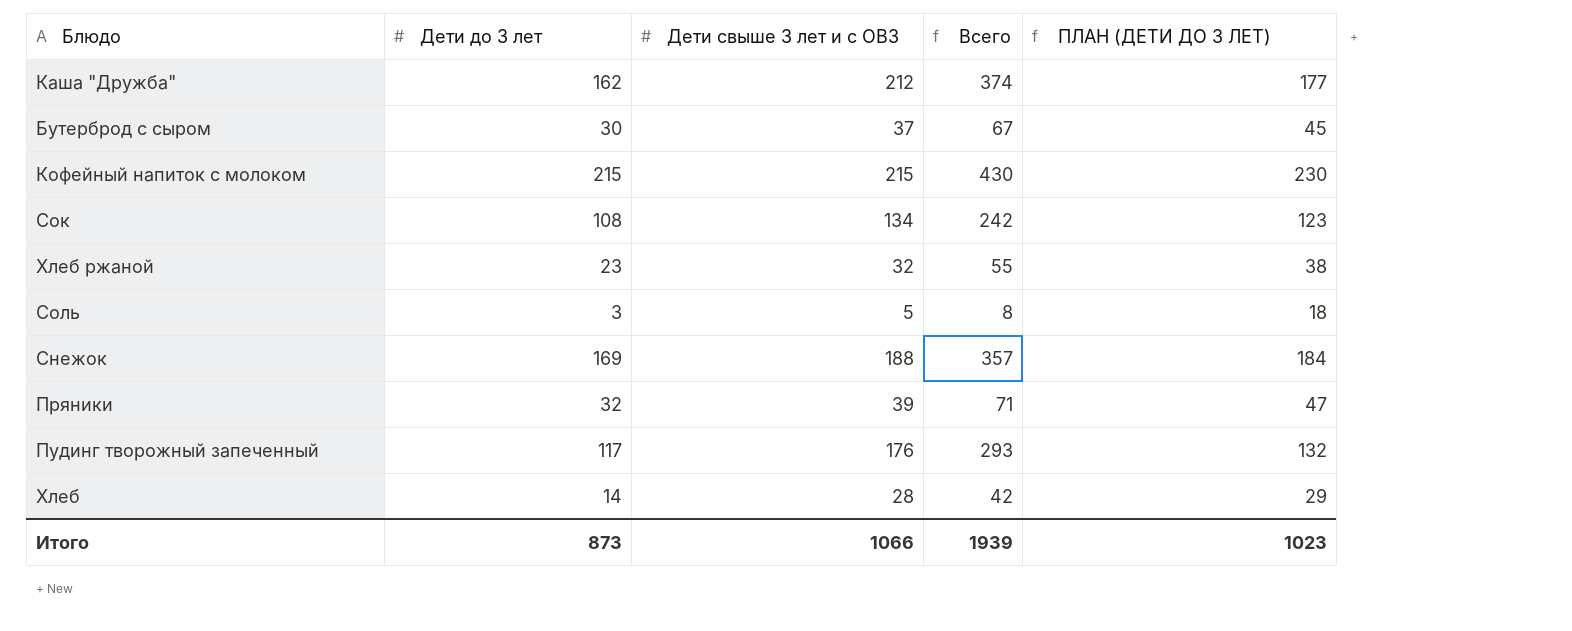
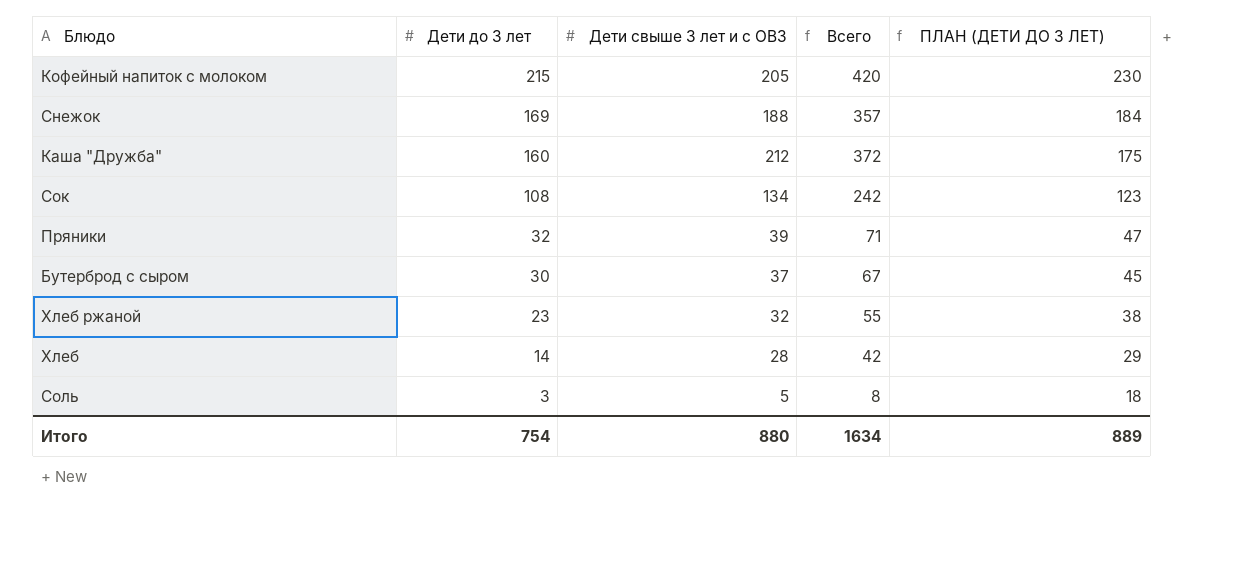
row order: none -> Дети до 3 лет descending
row Пудинг творожный запеченный: 117 | 176 | 293 | 132 -> none
Кофейный напиток с молоком | Дети свыше 3 лет и с ОВЗ: 215 -> 205
Кофейный напиток с молоком | Всего: 430 -> 420
Каша "Дружба" | Дети до 3 лет: 162 -> 160
Каша "Дружба" | Всего: 374 -> 372
Каша "Дружба" | ПЛАН (ДЕТИ ДО 3 ЛЕТ): 177 -> 175
Итого | Дети до 3 лет: 873 -> 754
Итого | Дети свыше 3 лет и с ОВЗ: 1066 -> 880
Итого | Всего: 1939 -> 1634
Итого | ПЛАН (ДЕТИ ДО 3 ЛЕТ): 1023 -> 889

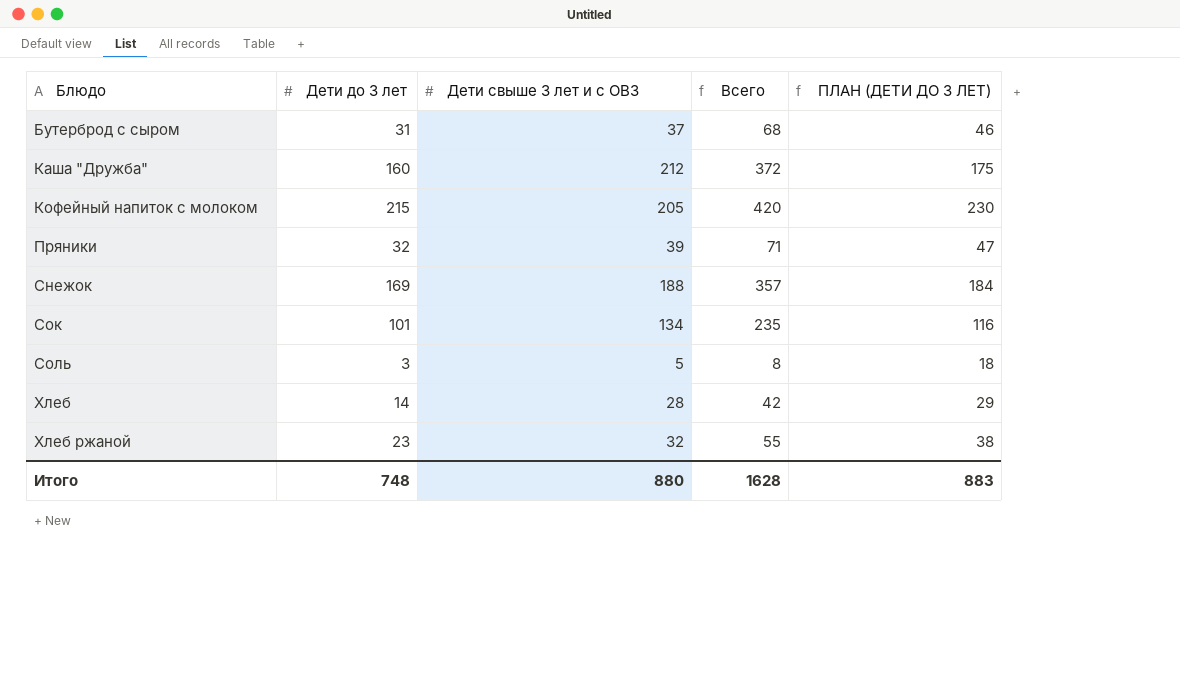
row order: Дети до 3 лет descending -> Блюдо ascending
Бутерброд с сыром | Дети до 3 лет: 30 -> 31
Бутерброд с сыром | Всего: 67 -> 68
Бутерброд с сыром | ПЛАН (ДЕТИ ДО 3 ЛЕТ): 45 -> 46
Сок | Дети до 3 лет: 108 -> 101
Сок | Всего: 242 -> 235
Сок | ПЛАН (ДЕТИ ДО 3 ЛЕТ): 123 -> 116
Итого | Дети до 3 лет: 754 -> 748
Итого | Всего: 1634 -> 1628
Итого | ПЛАН (ДЕТИ ДО 3 ЛЕТ): 889 -> 883

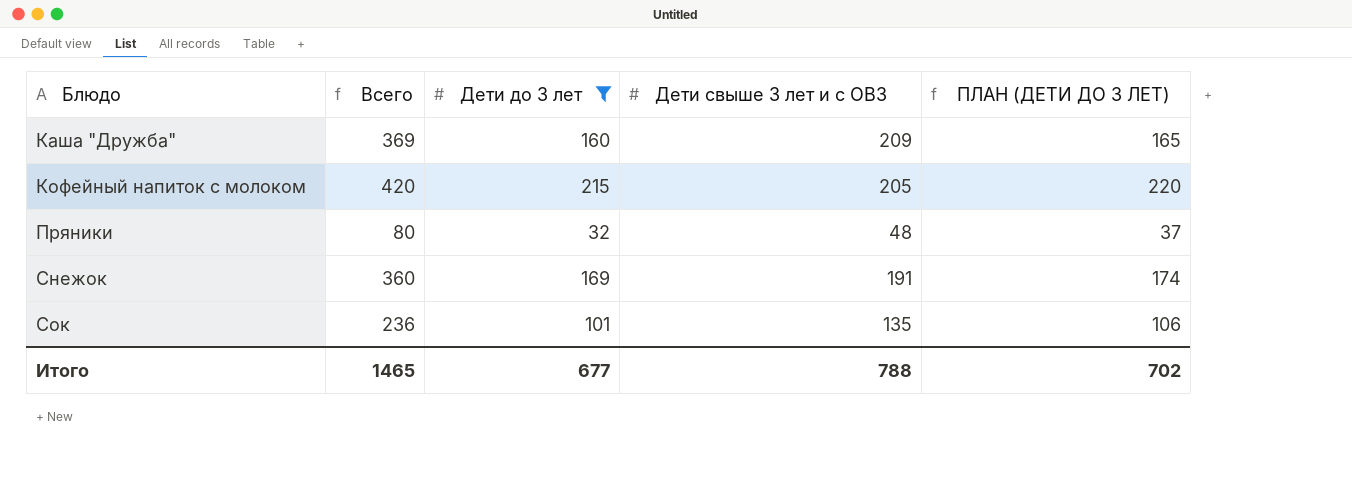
filter: none -> Дети до 3 лет >= 32
column Всего | position: 4 -> 2
column ПЛАН (ДЕТИ ДО 3 ЛЕТ) | formula: [Дети до 3 лет] + 15 -> [Дети до 3 лет] + 5
Каша "Дружба" | Всего: 372 -> 369
Каша "Дружба" | Дети свыше 3 лет и с ОВЗ: 212 -> 209
Пряники | Всего: 71 -> 80
Пряники | Дети свыше 3 лет и с ОВЗ: 39 -> 48
Снежок | Всего: 357 -> 360
Снежок | Дети свыше 3 лет и с ОВЗ: 188 -> 191
Сок | Всего: 235 -> 236
Сок | Дети свыше 3 лет и с ОВЗ: 134 -> 135
Итого | Всего: 1628 -> 1465
Итого | Дети до 3 лет: 748 -> 677
Итого | Дети свыше 3 лет и с ОВЗ: 880 -> 788
Итого | ПЛАН (ДЕТИ ДО 3 ЛЕТ): 883 -> 702

